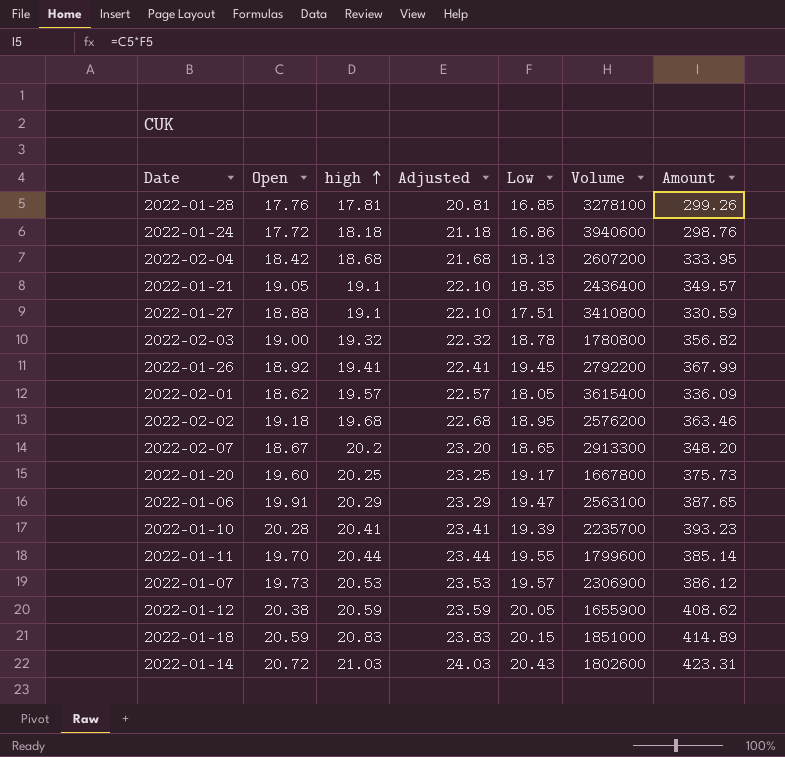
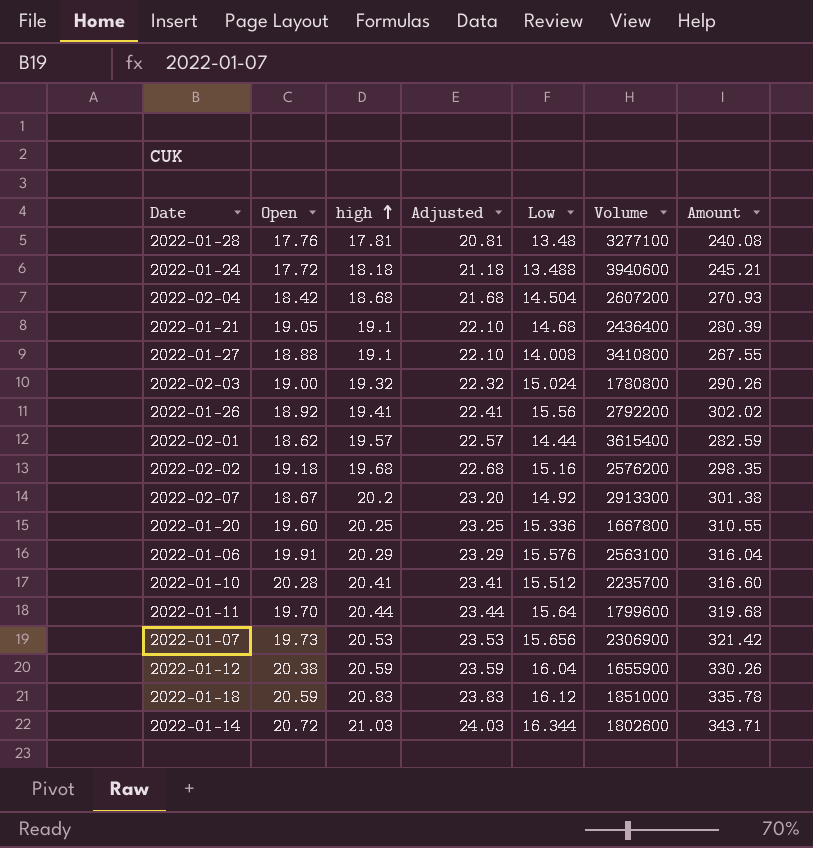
column Amount | formula: [Open] * [Low] -> [high] * [Low]
2022-01-28 | Low: 16.85 -> 13.48
2022-01-28 | Volume: 3278100 -> 3277100
2022-01-24 | Low: 16.86 -> 13.488
2022-02-04 | Low: 18.13 -> 14.504
2022-01-21 | Low: 18.35 -> 14.68
2022-01-27 | Low: 17.51 -> 14.008
2022-02-03 | Low: 18.78 -> 15.024
2022-01-26 | Low: 19.45 -> 15.56
2022-02-01 | Low: 18.05 -> 14.44
2022-02-02 | Low: 18.95 -> 15.16
2022-02-07 | Low: 18.65 -> 14.92
2022-01-20 | Low: 19.17 -> 15.336
2022-01-06 | Low: 19.47 -> 15.576
2022-01-10 | Low: 19.39 -> 15.512
2022-01-11 | Low: 19.55 -> 15.64
2022-01-07 | Low: 19.57 -> 15.656
2022-01-12 | Low: 20.05 -> 16.04
2022-01-18 | Low: 20.15 -> 16.12
2022-01-14 | Low: 20.43 -> 16.344

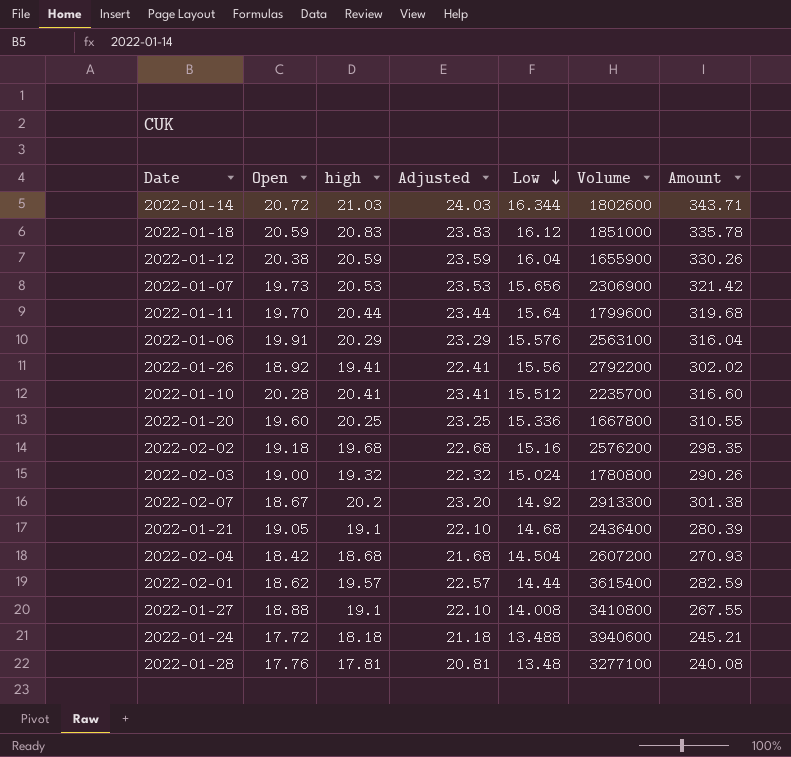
row order: high ascending -> Low descending

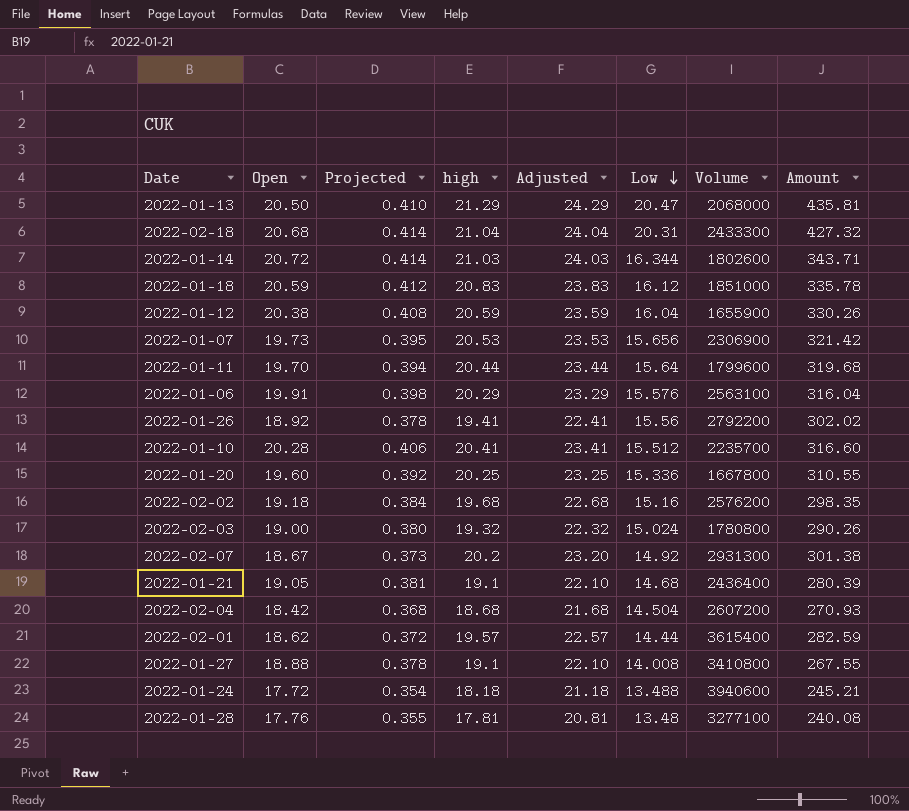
column Projected | formula: none -> [Open] * 0.02
row 2022-01-13: none -> 20.50 | 0.410 | 21.29 | 24.29 | 20.47 | 2068000 | 435.81
row 2022-02-18: none -> 20.68 | 0.414 | 21.04 | 24.04 | 20.31 | 2433300 | 427.32
2022-02-07 | Volume: 2913300 -> 2931300

